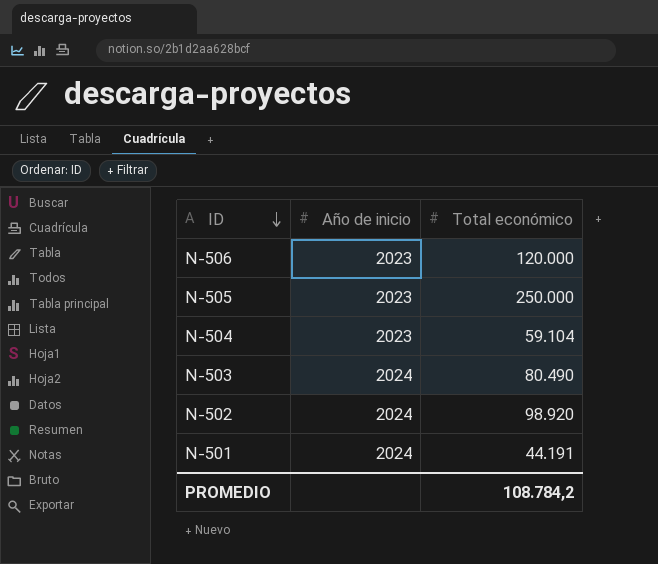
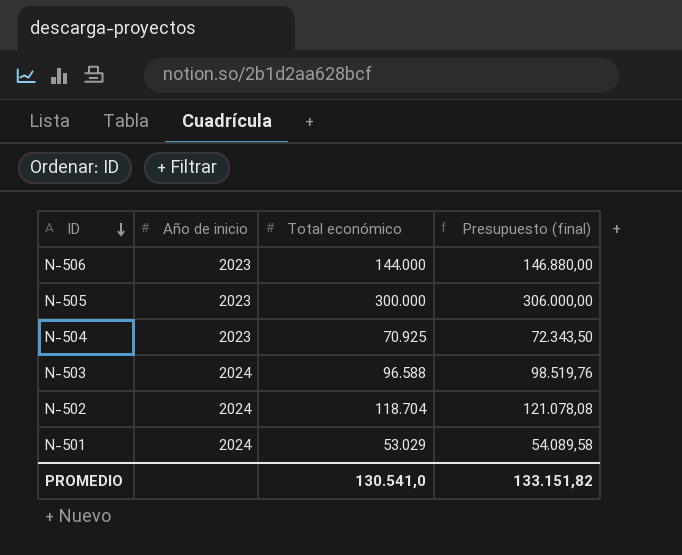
column Presupuesto (final) | formula: none -> [Total económico] * 1,02
N-506 | Total económico: 120.000 -> 144.000
N-505 | Total económico: 250.000 -> 300.000
N-504 | Total económico: 59.104 -> 70.925
N-503 | Total económico: 80.490 -> 96.588
N-502 | Total económico: 98.920 -> 118.704
N-501 | Total económico: 44.191 -> 53.029
PROMEDIO | Total económico: 108.784,2 -> 130.541,0

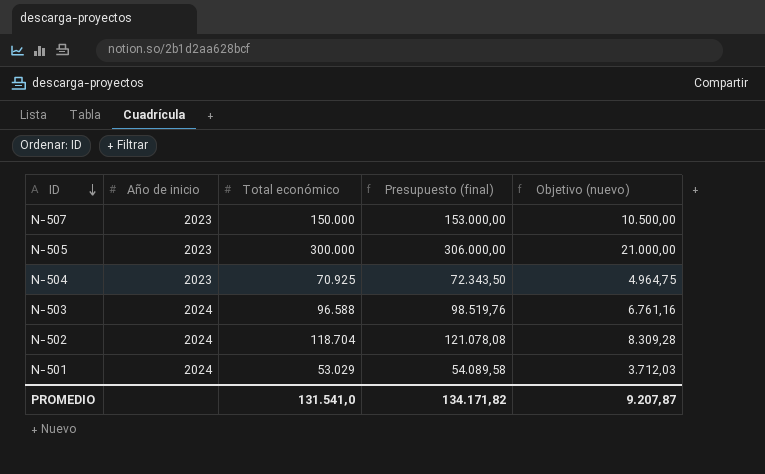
column Objetivo (nuevo) | formula: none -> [Total económico] * 0,07
row N-506: 2023 | 144.000 | 146.880,00 -> none
row N-507: none -> 2023 | 150.000 | 153.000,00 | 10.500,00
PROMEDIO | Total económico: 130.541,0 -> 131.541,0
PROMEDIO | Presupuesto (final): 133.151,82 -> 134.171,82

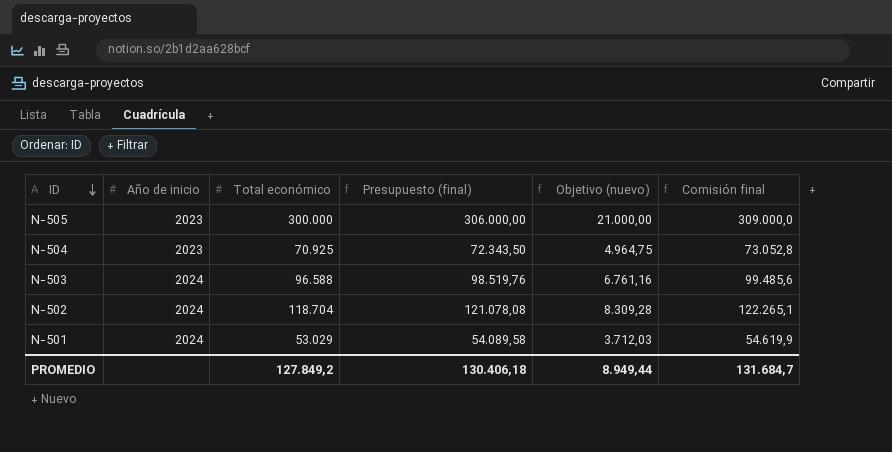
column Comisión final | formula: none -> [Total económico] * 1,03
row N-507: 2023 | 150.000 | 153.000,00 | 10.500,00 -> none
PROMEDIO | Total económico: 131.541,0 -> 127.849,2
PROMEDIO | Presupuesto (final): 134.171,82 -> 130.406,18
PROMEDIO | Objetivo (nuevo): 9.207,87 -> 8.949,44

